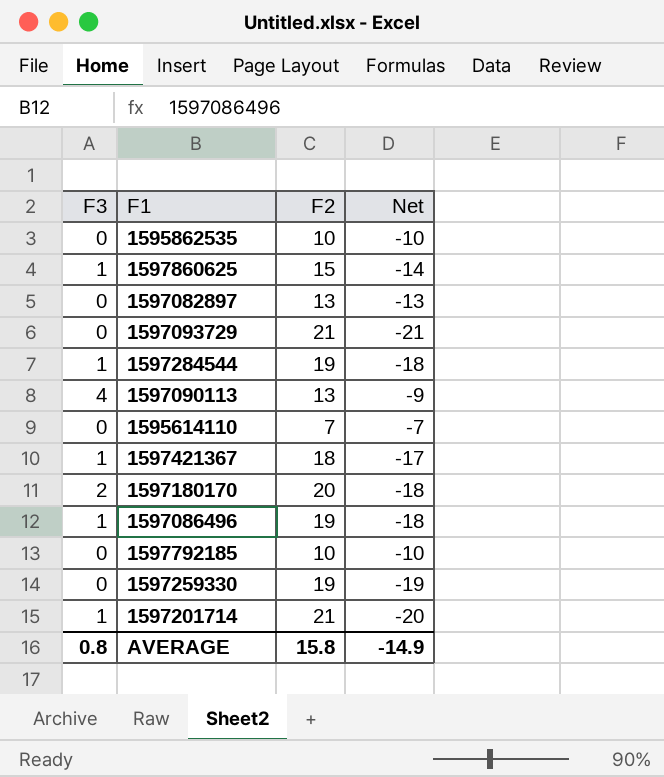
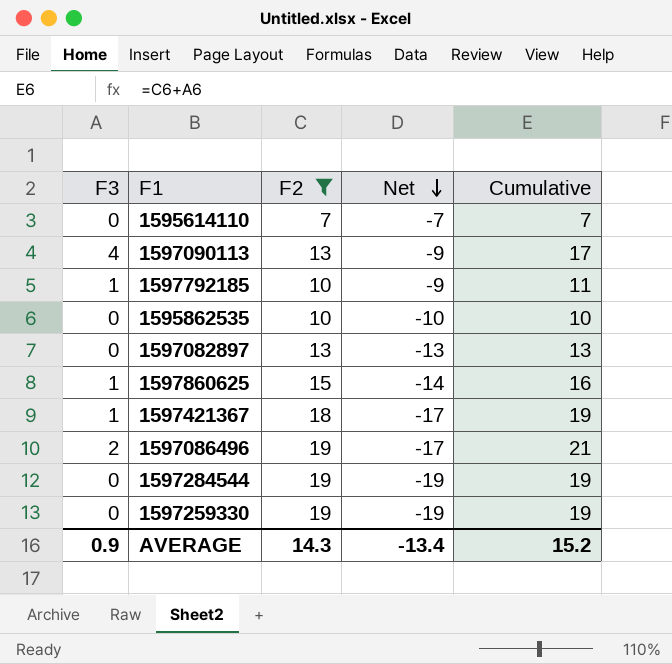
filter: none -> F2 <= 19
row order: none -> Net descending
column Cumulative | formula: none -> [F3] + [F2]
1597792185 | F3: 0 -> 1
1597792185 | Net: -10 -> -9
1597086496 | F3: 1 -> 2
1597086496 | Net: -18 -> -17
1597284544 | F3: 1 -> 0
1597284544 | Net: -18 -> -19
AVERAGE | F3: 0.8 -> 0.9
AVERAGE | F2: 15.8 -> 14.3
AVERAGE | Net: -14.9 -> -13.4

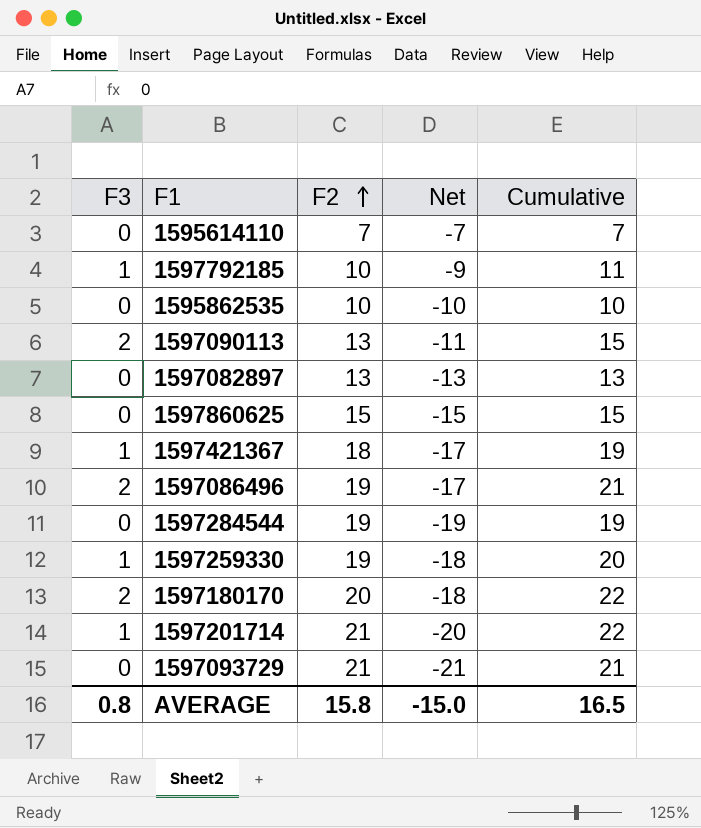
filter: F2 <= 19 -> none
row order: Net descending -> F2 ascending
1597090113 | F3: 4 -> 2
1597090113 | Net: -9 -> -11
1597090113 | Cumulative: 17 -> 15
1597860625 | F3: 1 -> 0
1597860625 | Net: -14 -> -15
1597860625 | Cumulative: 16 -> 15
1597259330 | F3: 0 -> 1
1597259330 | Net: -19 -> -18
1597259330 | Cumulative: 19 -> 20
AVERAGE | F3: 0.9 -> 0.8
AVERAGE | F2: 14.3 -> 15.8
AVERAGE | Net: -13.4 -> -15.0
AVERAGE | Cumulative: 15.2 -> 16.5

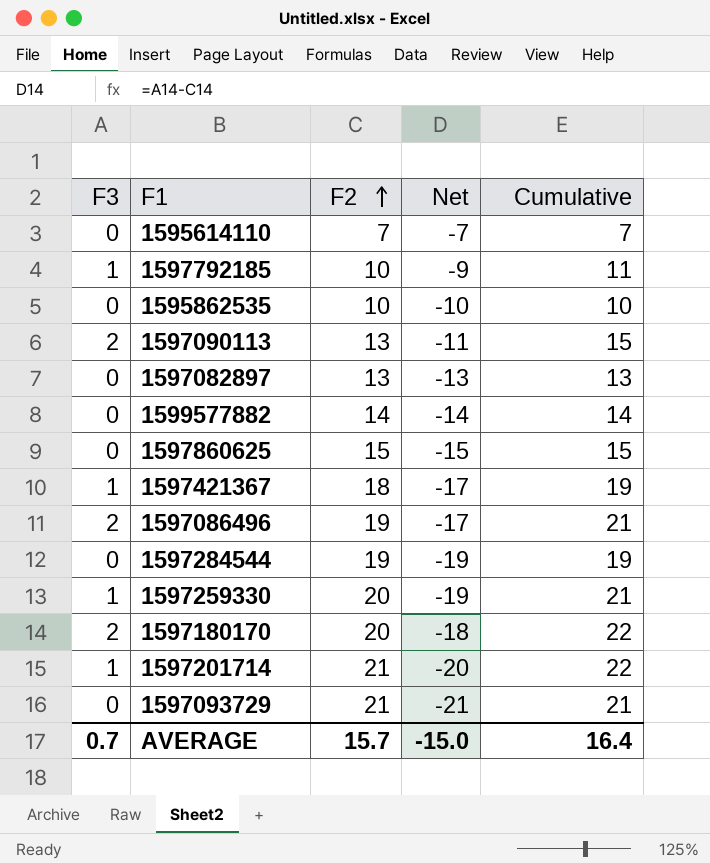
row 1599577882: none -> 0 | 14 | -14 | 14
1597259330 | F2: 19 -> 20
1597259330 | Net: -18 -> -19
1597259330 | Cumulative: 20 -> 21
AVERAGE | F3: 0.8 -> 0.7
AVERAGE | F2: 15.8 -> 15.7
AVERAGE | Cumulative: 16.5 -> 16.4

